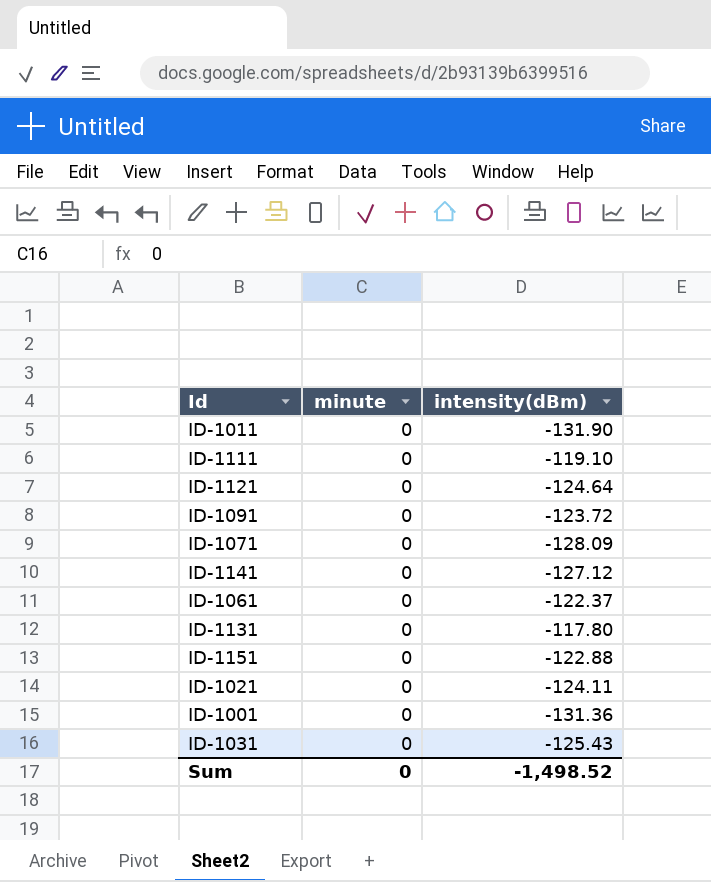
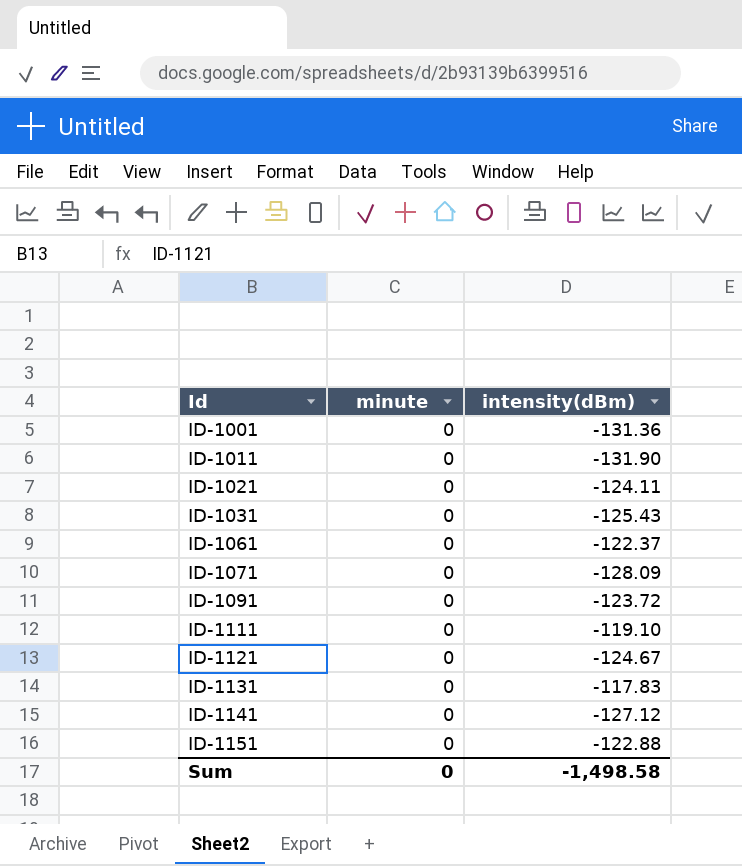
row order: none -> Id ascending
ID-1121 | intensity(dBm): -124.64 -> -124.67
ID-1131 | intensity(dBm): -117.80 -> -117.83
Sum | intensity(dBm): -1,498.52 -> -1,498.58

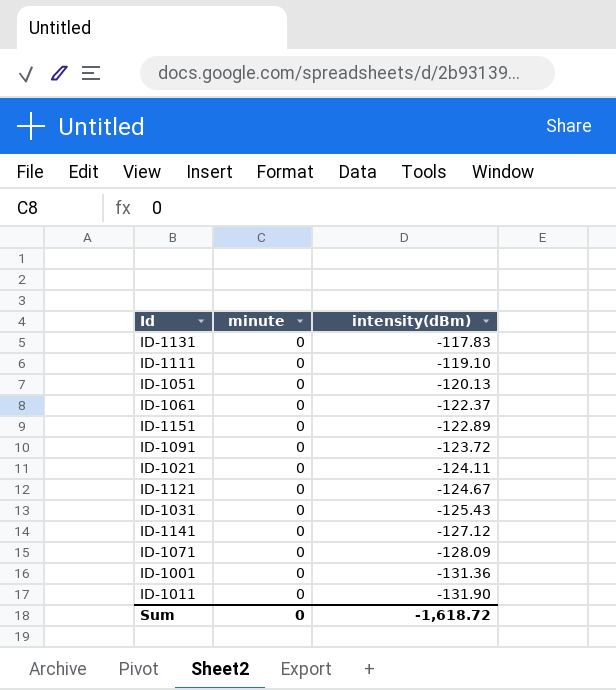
row order: Id ascending -> intensity(dBm) descending
row ID-1051: none -> 0 | -120.13
ID-1151 | intensity(dBm): -122.88 -> -122.89
Sum | intensity(dBm): -1,498.58 -> -1,618.72

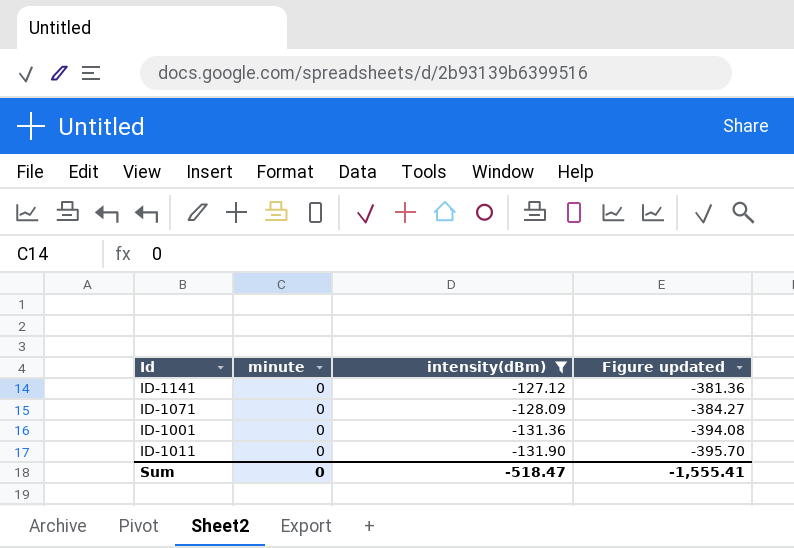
filter: none -> intensity(dBm) <= -127.12
column Figure updated | formula: none -> [intensity(dBm)] * 3
Sum | intensity(dBm): -1,618.72 -> -518.47

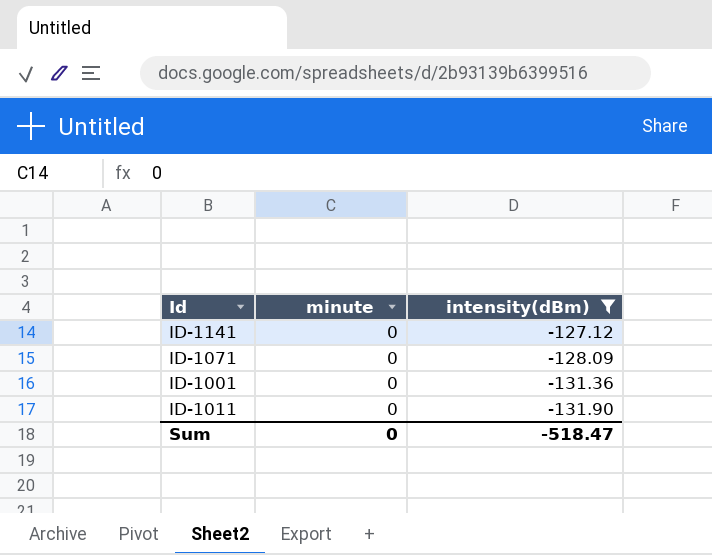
column Figure updated | formula: [intensity(dBm)] * 3 -> none

